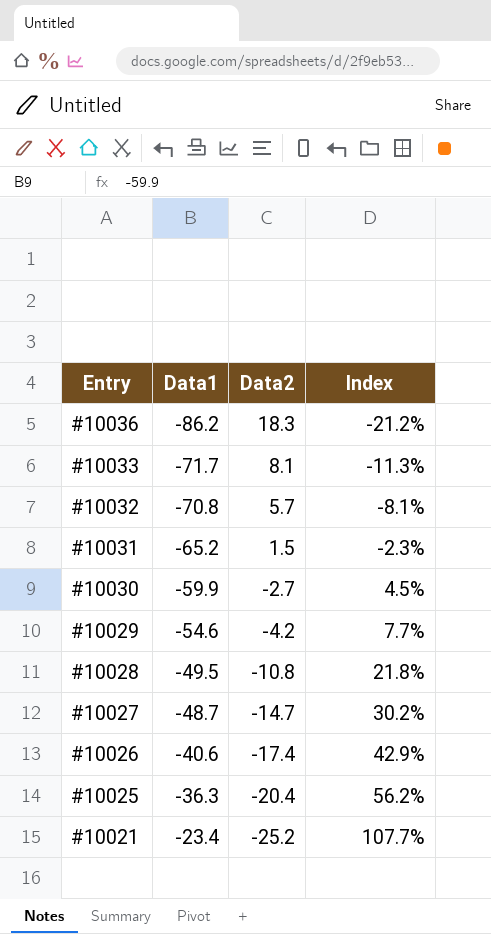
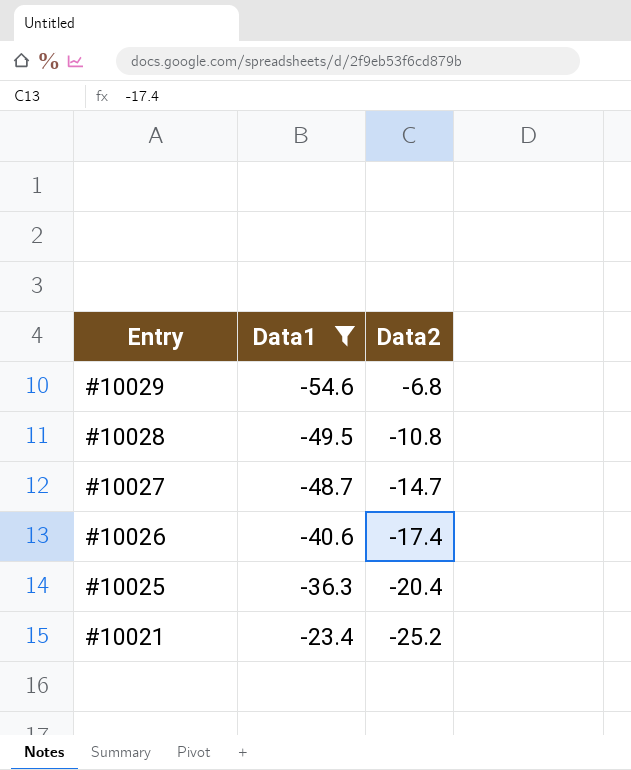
filter: none -> Data1 >= -54.6
column Index | formula: [Data2] / [Data1] -> none
#10029 | Data2: -4.2 -> -6.8

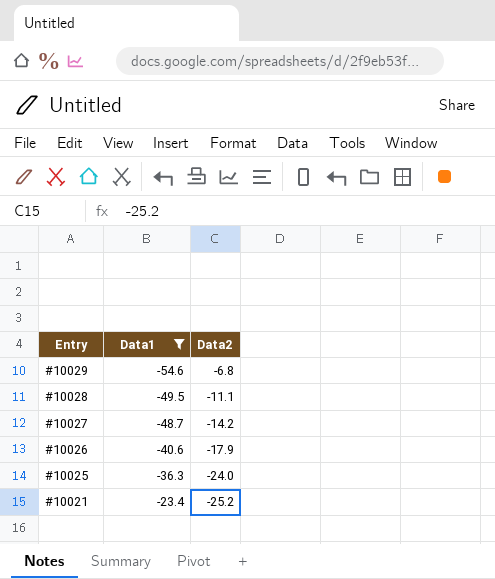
#10028 | Data2: -10.8 -> -11.1
#10027 | Data2: -14.7 -> -14.2
#10026 | Data2: -17.4 -> -17.9
#10025 | Data2: -20.4 -> -24.0

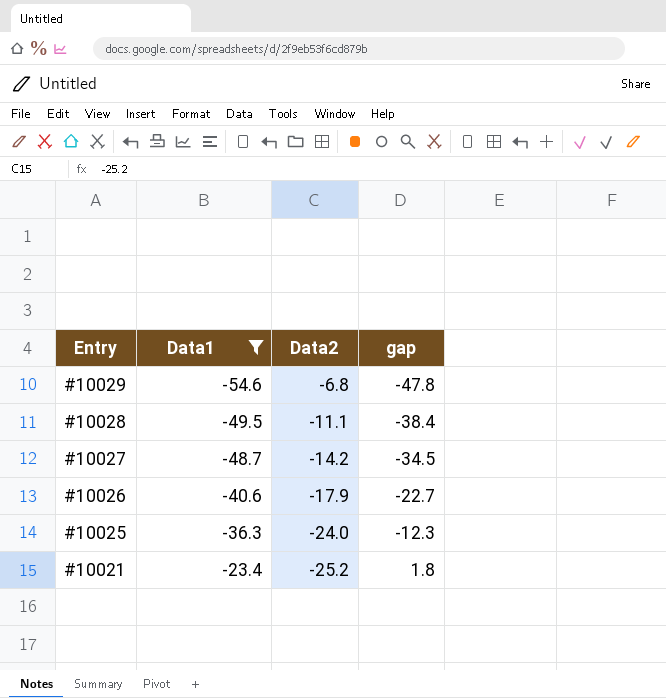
column gap | formula: none -> [Data1] - [Data2]

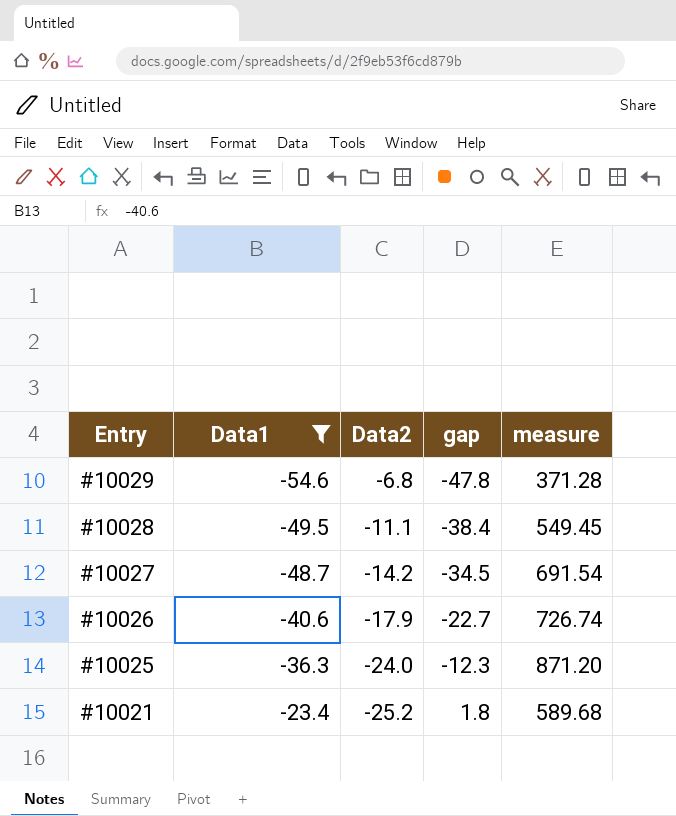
column measure | formula: none -> [Data1] * [Data2]

